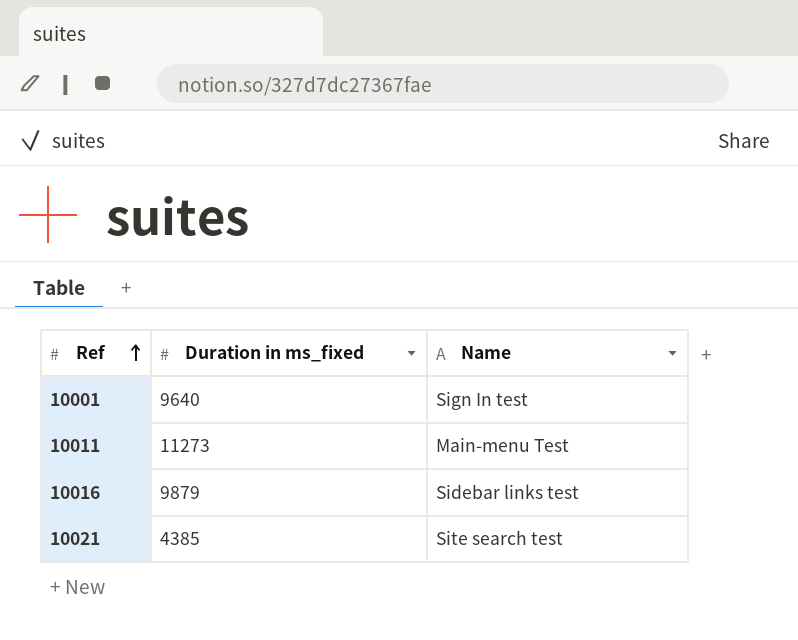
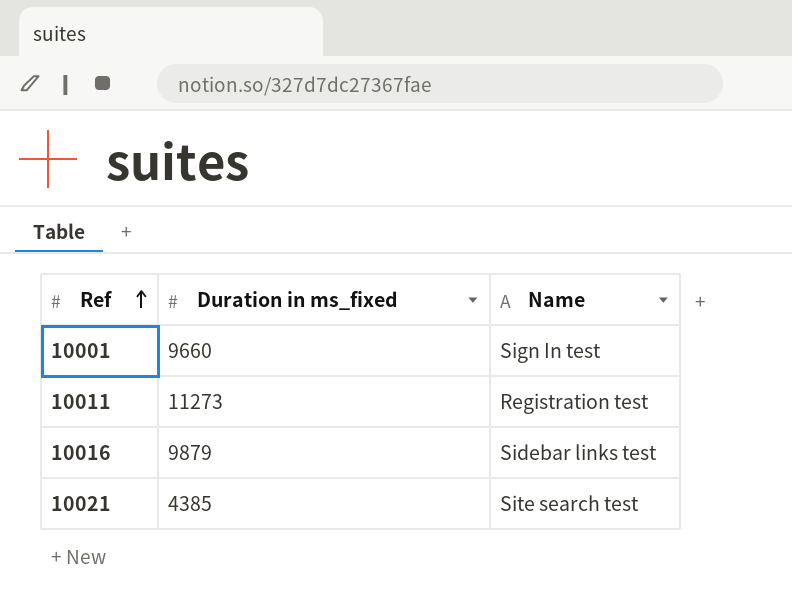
10001 | Duration in ms_fixed: 9640 -> 9660
10011 | Name: Main-menu Test -> Registration test

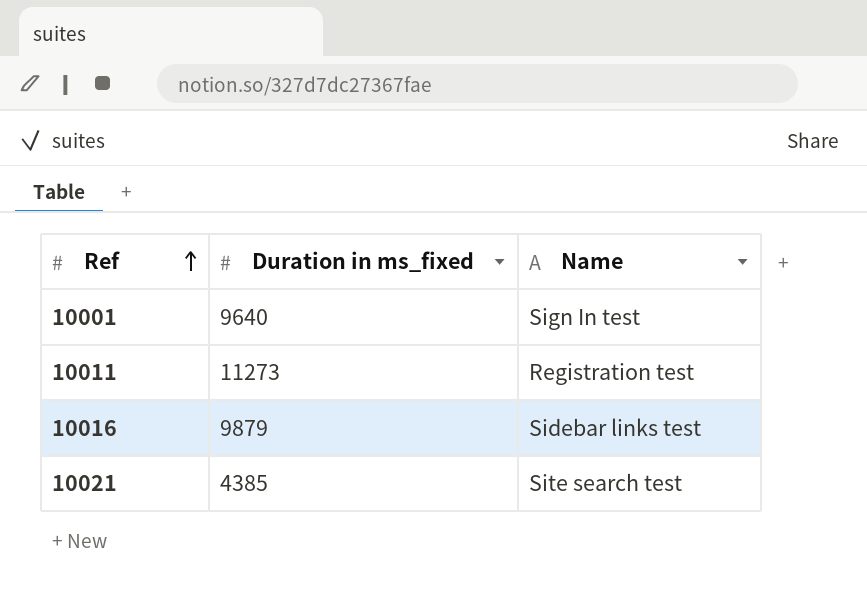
10001 | Duration in ms_fixed: 9660 -> 9640

